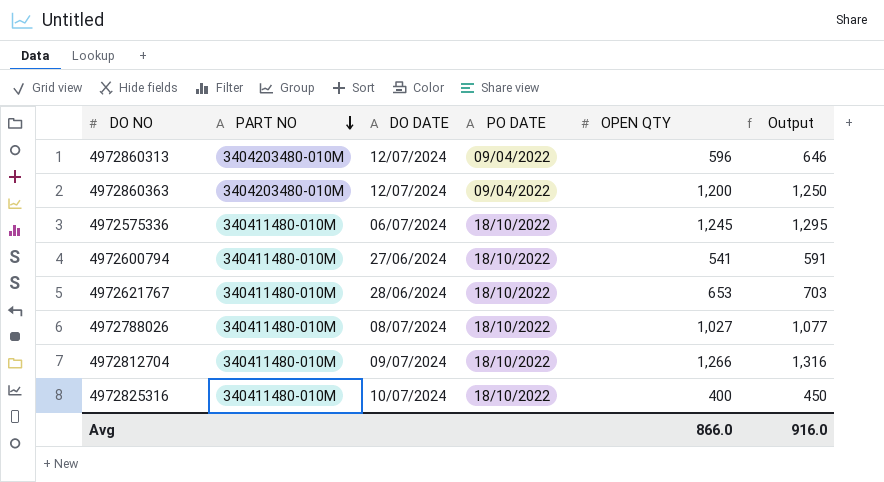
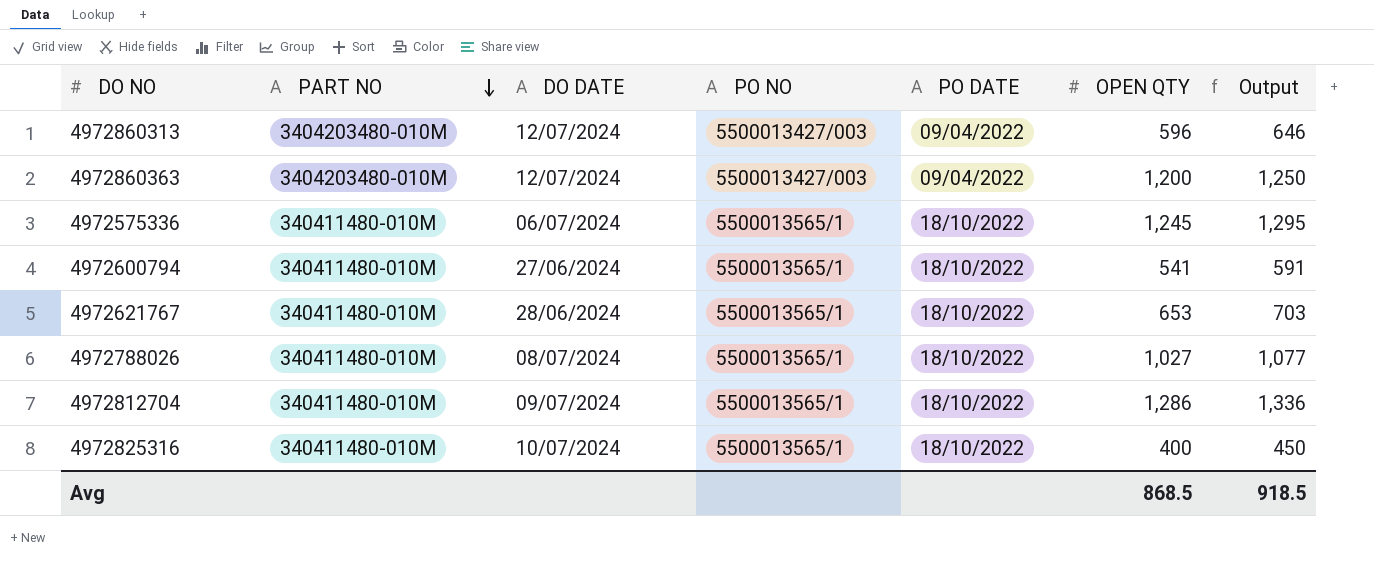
column PO NO | position: none -> 4
4972812704 | OPEN QTY: 1,266 -> 1,286
4972812704 | Output: 1,316 -> 1,336
Avg | OPEN QTY: 866.0 -> 868.5
Avg | Output: 916.0 -> 918.5

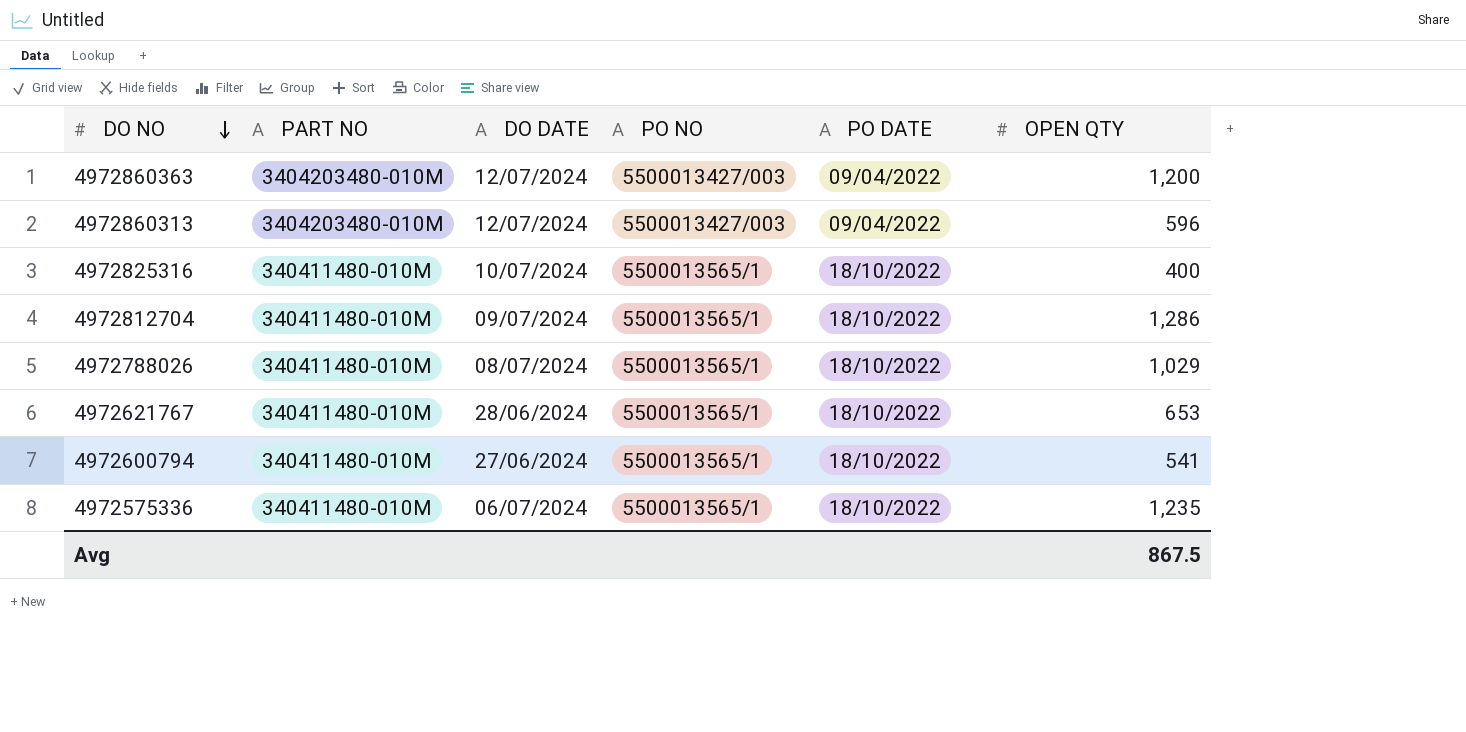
row order: PART NO descending -> DO NO descending
column Output | formula: [OPEN QTY] + 50 -> none
4972788026 | OPEN QTY: 1,027 -> 1,029
4972575336 | OPEN QTY: 1,245 -> 1,235
Avg | OPEN QTY: 868.5 -> 867.5

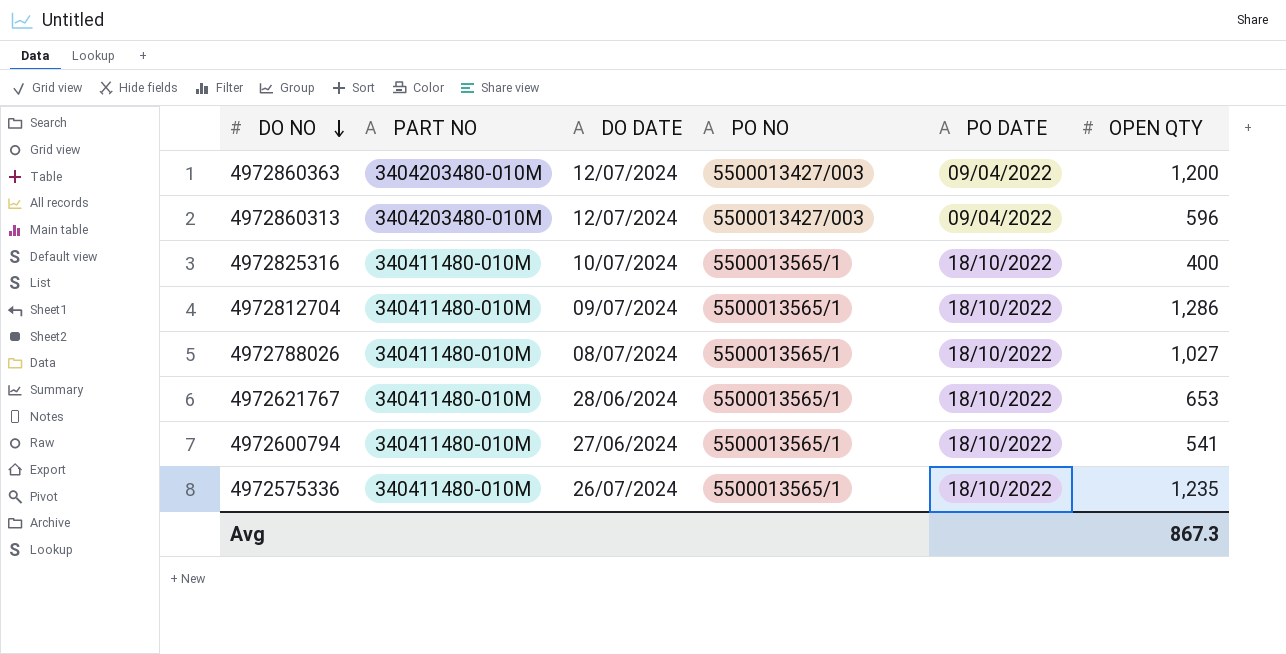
4972788026 | OPEN QTY: 1,029 -> 1,027
4972575336 | DO DATE: 06/07/2024 -> 26/07/2024
Avg | OPEN QTY: 867.5 -> 867.3

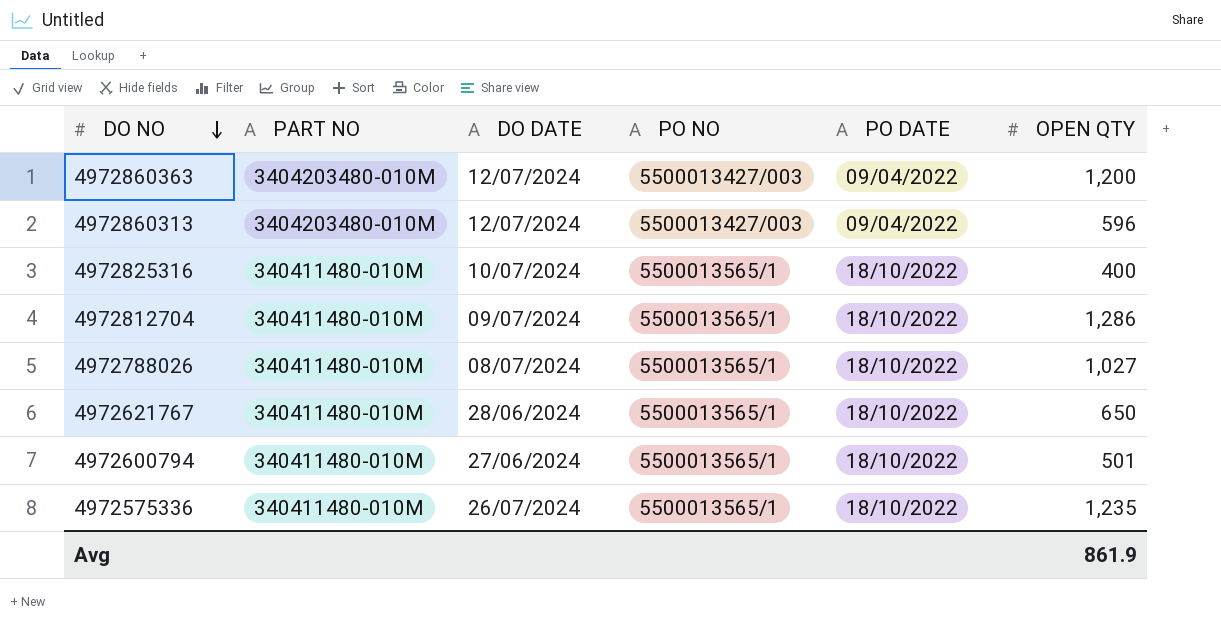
4972621767 | OPEN QTY: 653 -> 650
4972600794 | OPEN QTY: 541 -> 501
Avg | OPEN QTY: 867.3 -> 861.9

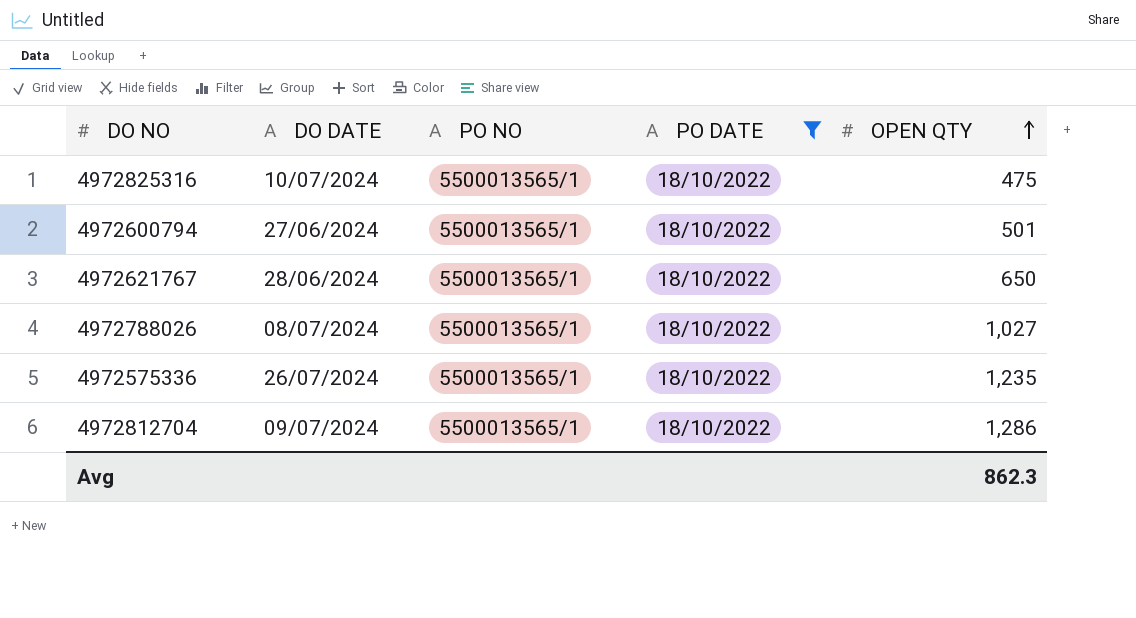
filter: none -> PO DATE = 18/10/2022
row order: DO NO descending -> OPEN QTY ascending
column PART NO | position: 2 -> none
4972825316 | OPEN QTY: 400 -> 475
Avg | OPEN QTY: 861.9 -> 862.3

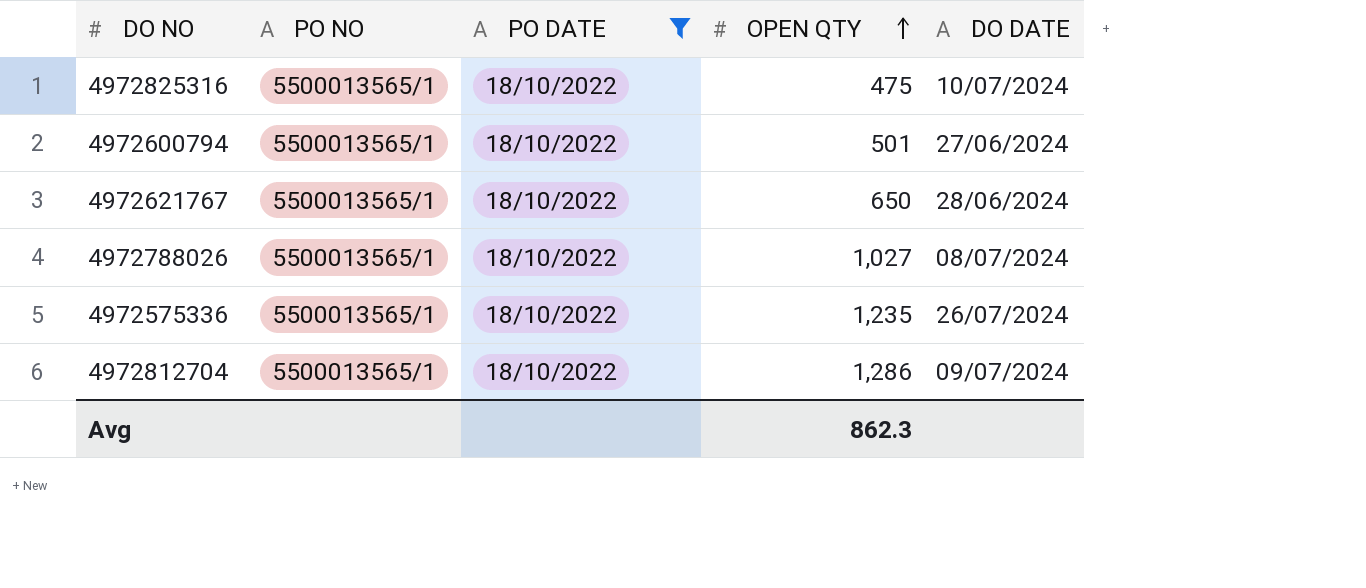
column DO DATE | position: 2 -> 5

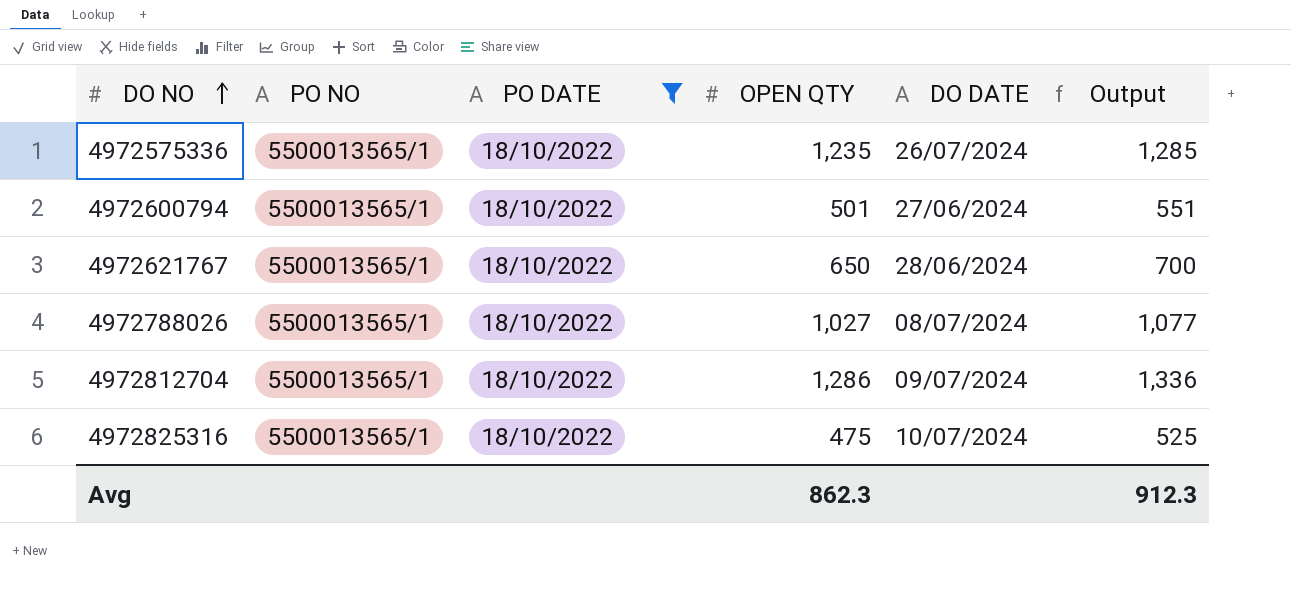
row order: OPEN QTY ascending -> DO NO ascending
column Output | formula: none -> [OPEN QTY] + 50

